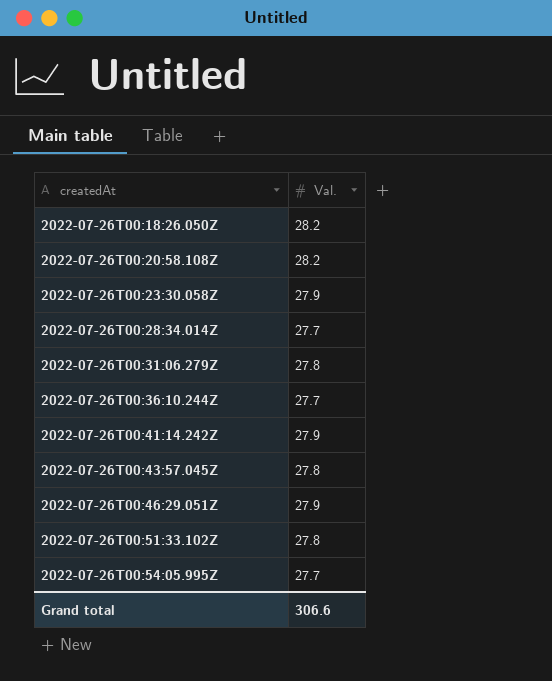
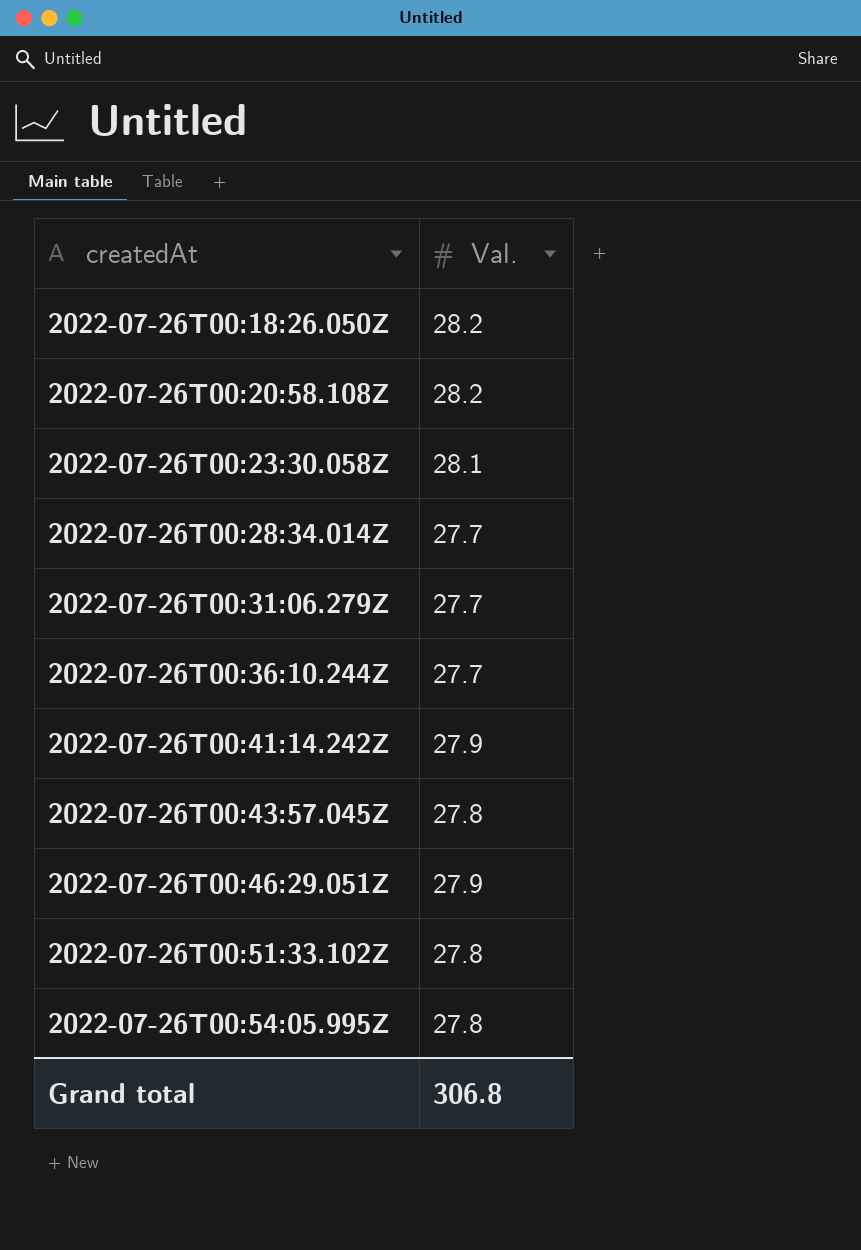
2022-07-26T00:23:30.058Z | Val.: 27.9 -> 28.1
2022-07-26T00:31:06.279Z | Val.: 27.8 -> 27.7
2022-07-26T00:54:05.995Z | Val.: 27.7 -> 27.8
Grand total | Val.: 306.6 -> 306.8

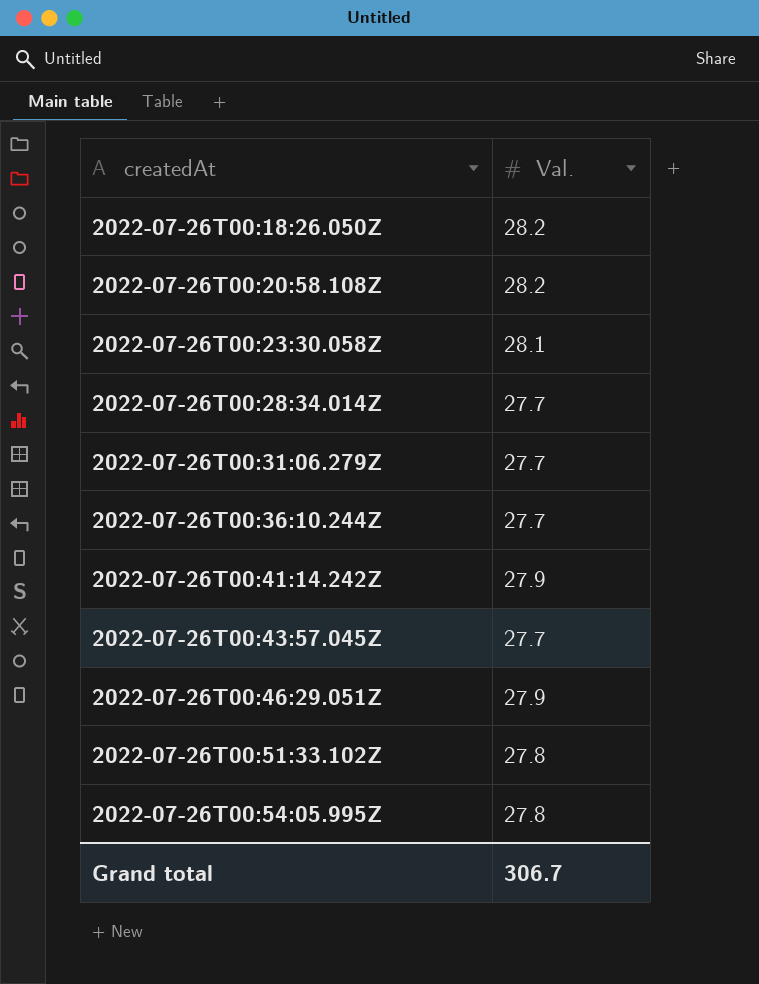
2022-07-26T00:43:57.045Z | Val.: 27.8 -> 27.7
Grand total | Val.: 306.8 -> 306.7

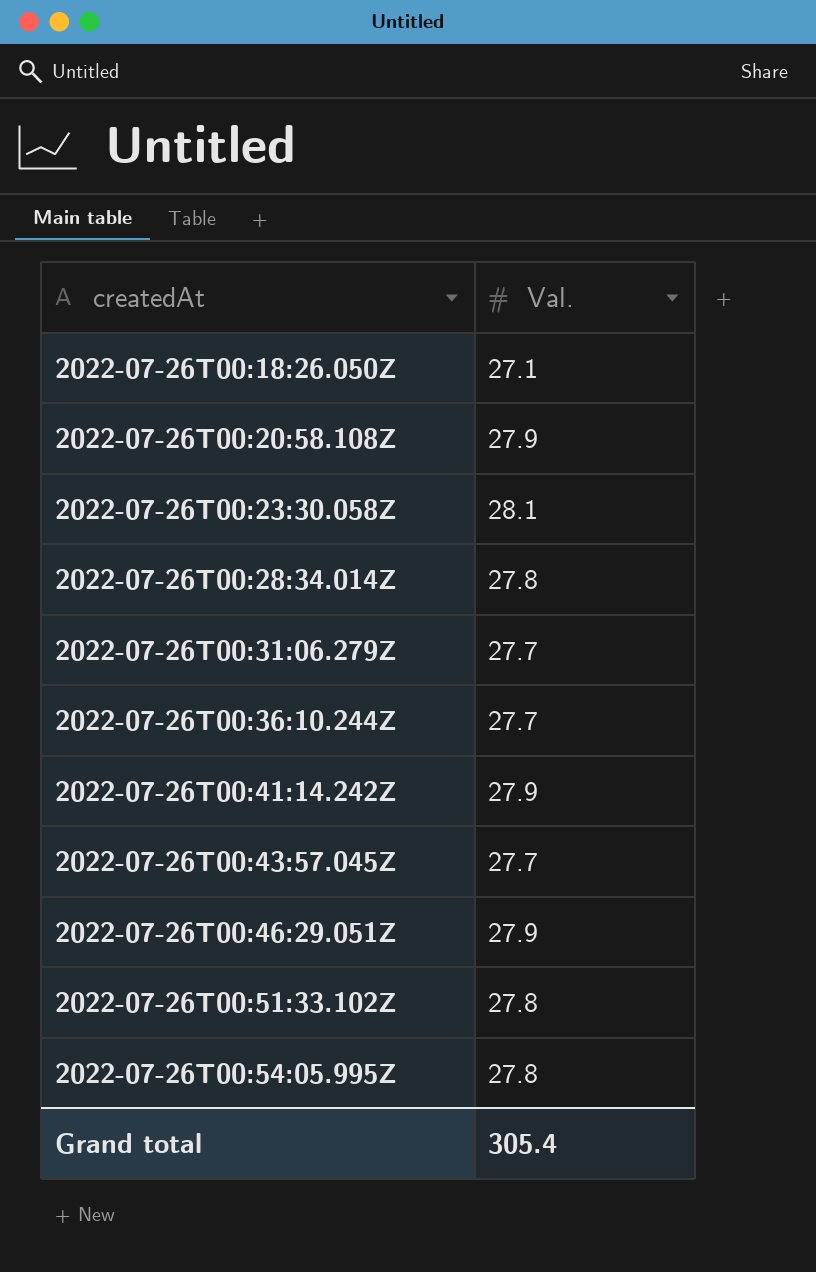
2022-07-26T00:18:26.050Z | Val.: 28.2 -> 27.1
2022-07-26T00:20:58.108Z | Val.: 28.2 -> 27.9
2022-07-26T00:28:34.014Z | Val.: 27.7 -> 27.8
Grand total | Val.: 306.7 -> 305.4

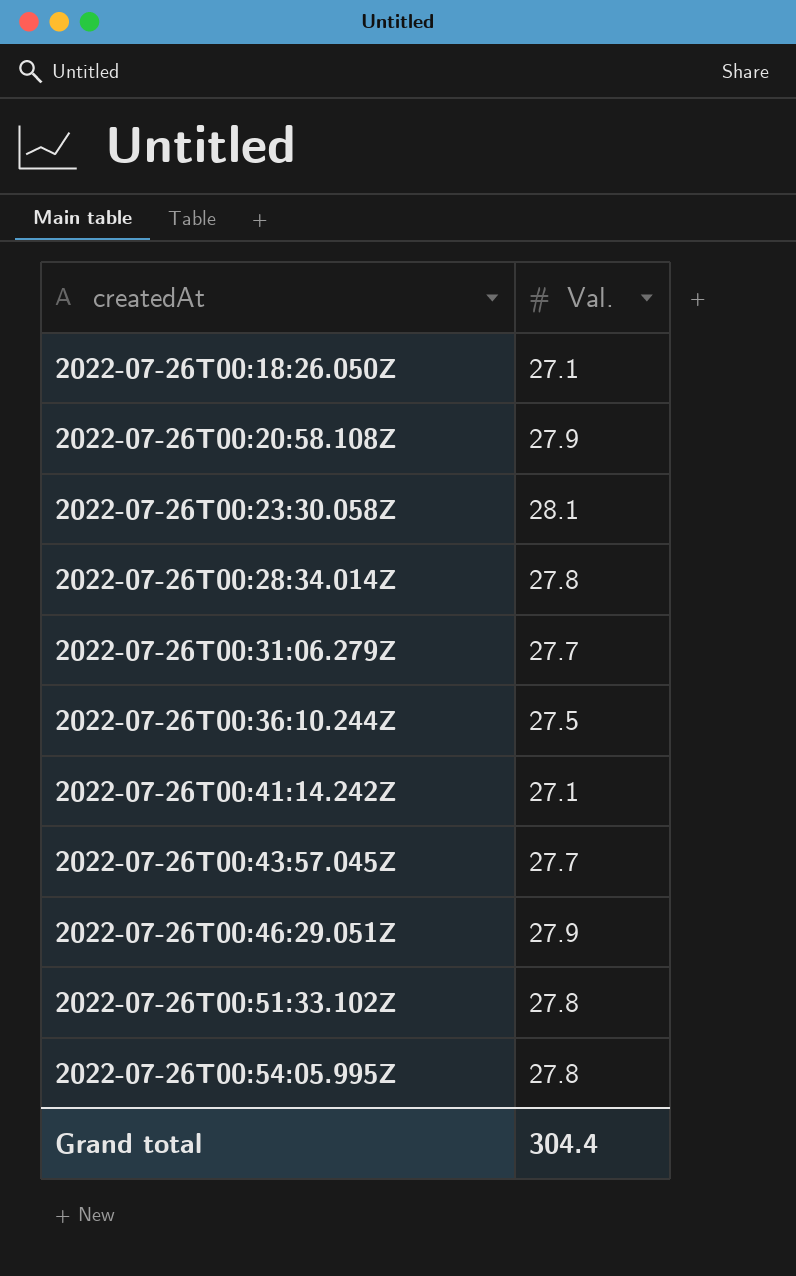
2022-07-26T00:36:10.244Z | Val.: 27.7 -> 27.5
2022-07-26T00:41:14.242Z | Val.: 27.9 -> 27.1
Grand total | Val.: 305.4 -> 304.4

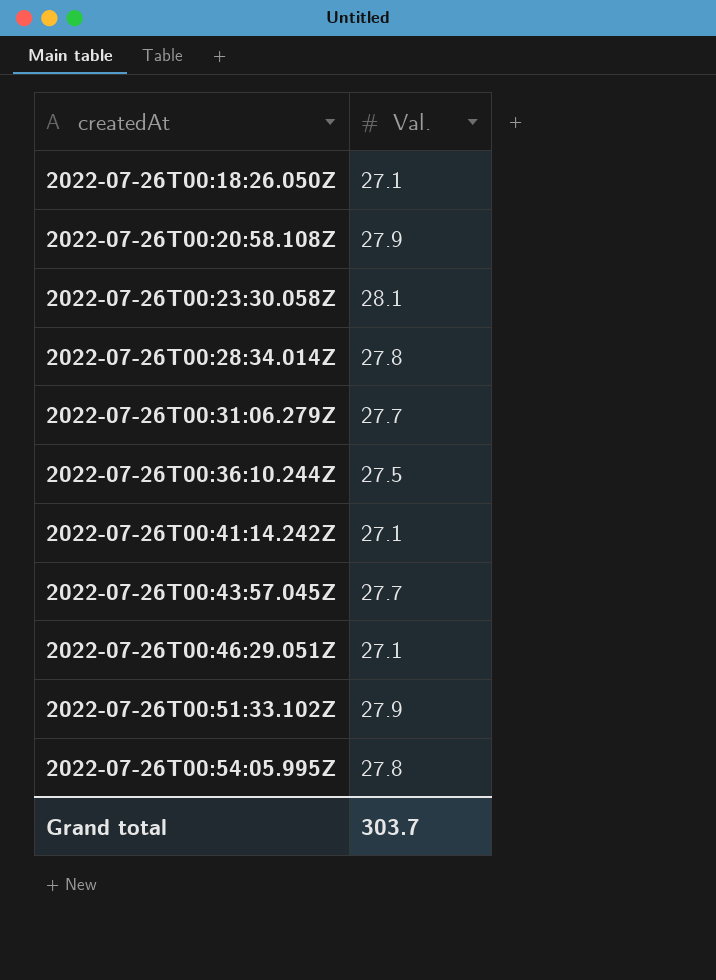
2022-07-26T00:46:29.051Z | Val.: 27.9 -> 27.1
2022-07-26T00:51:33.102Z | Val.: 27.8 -> 27.9
Grand total | Val.: 304.4 -> 303.7

